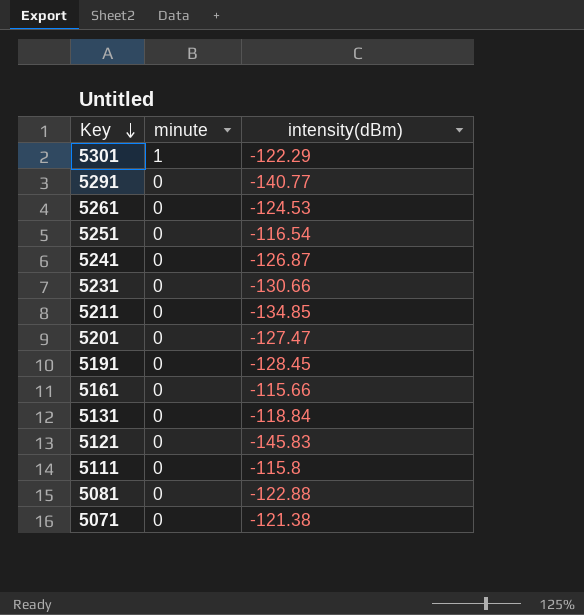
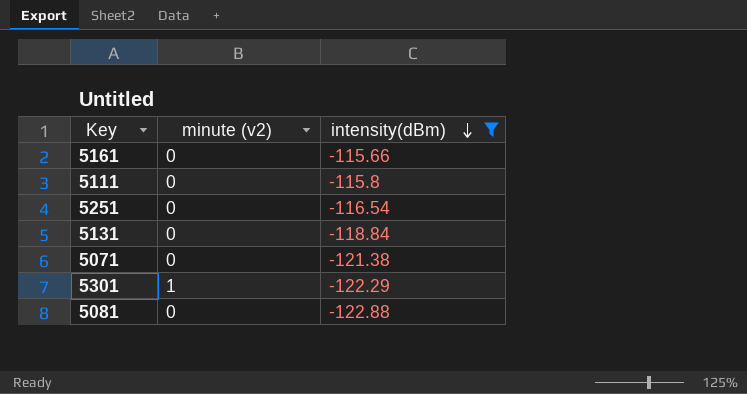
filter: none -> intensity(dBm) >= -122.88
row order: Key descending -> intensity(dBm) descending
column name: minute -> minute (v2)

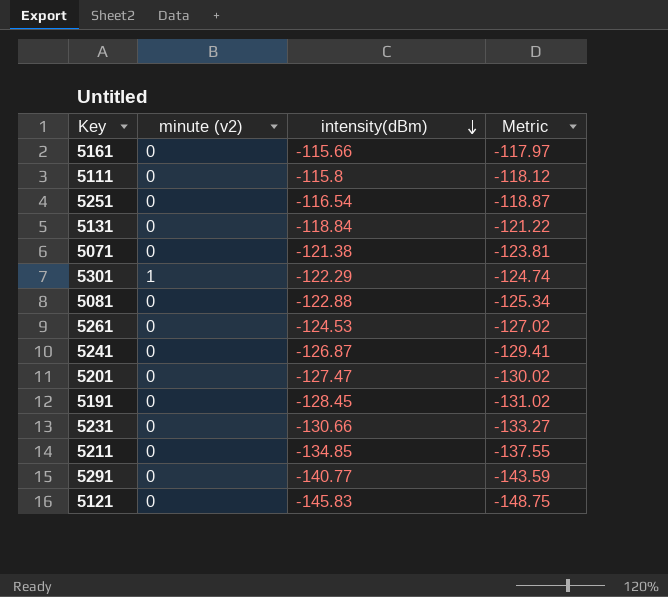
filter: intensity(dBm) >= -122.88 -> none
column Metric | formula: none -> [intensity(dBm)] * 1.02

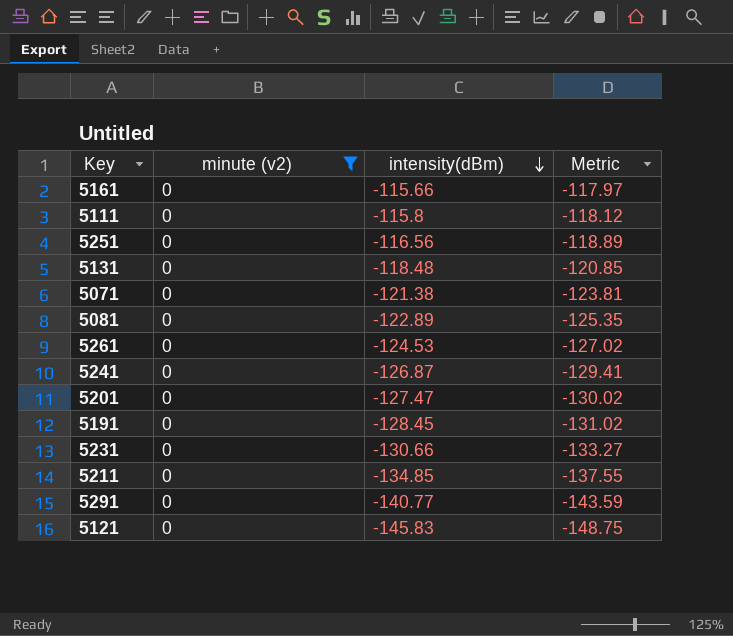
filter: none -> minute (v2) = 0
5251 | intensity(dBm): -116.54 -> -116.56
5251 | Metric: -118.87 -> -118.89
5131 | intensity(dBm): -118.84 -> -118.48
5131 | Metric: -121.22 -> -120.85
5081 | intensity(dBm): -122.88 -> -122.89
5081 | Metric: -125.34 -> -125.35

